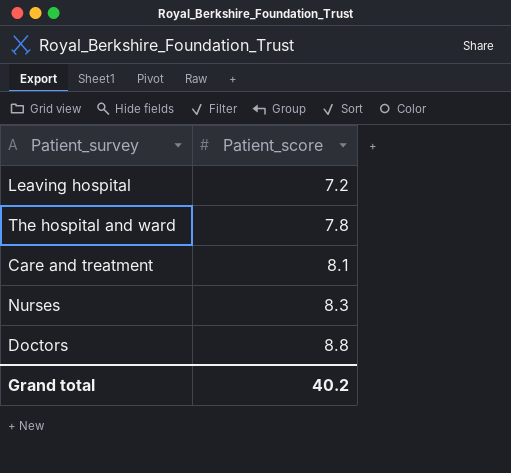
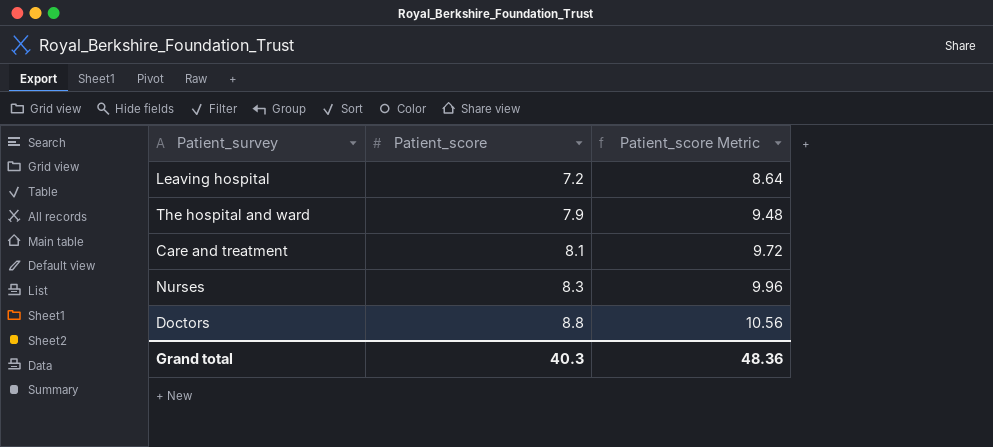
column Patient_score Metric | formula: none -> [Patient_score] * 1.2
The hospital and ward | Patient_score: 7.8 -> 7.9
Grand total | Patient_score: 40.2 -> 40.3

